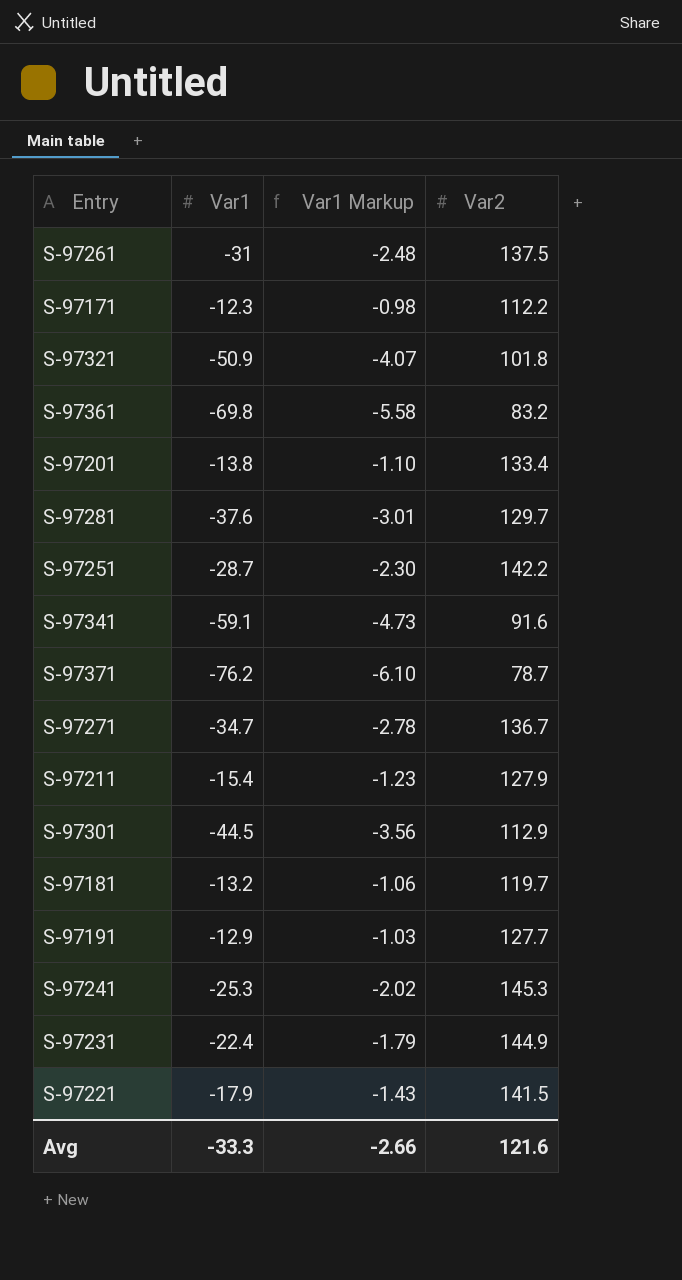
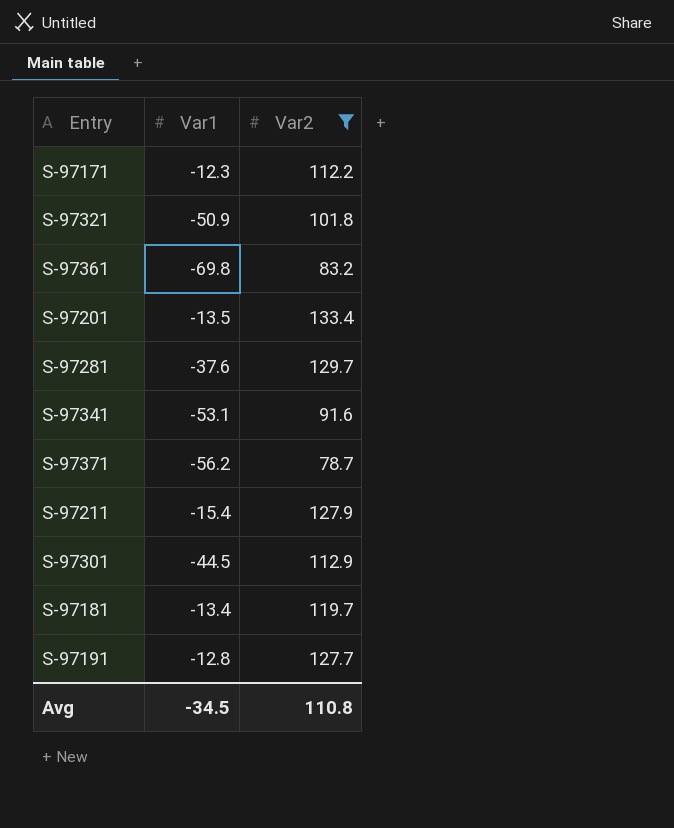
filter: none -> Var2 <= 133.4
column Var1 Markup | formula: [Var1] * 0.08 -> none
S-97201 | Var1: -13.8 -> -13.5
S-97341 | Var1: -59.1 -> -53.1
S-97371 | Var1: -76.2 -> -56.2
S-97181 | Var1: -13.2 -> -13.4
S-97191 | Var1: -12.9 -> -12.8
Avg | Var1: -33.3 -> -34.5
Avg | Var2: 121.6 -> 110.8

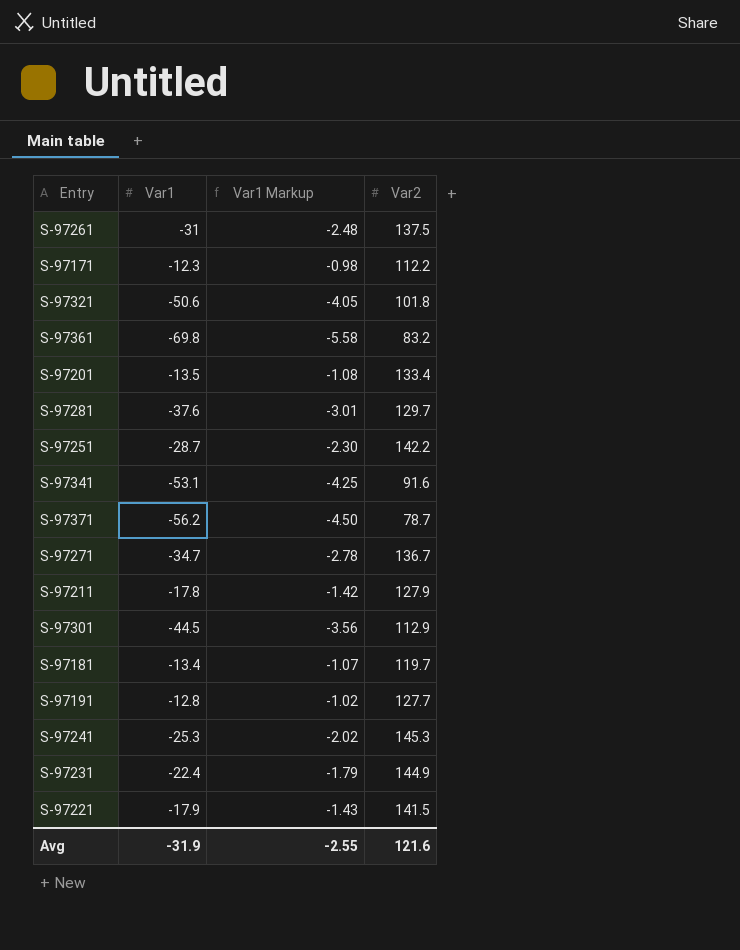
filter: Var2 <= 133.4 -> none
column Var1 Markup | formula: none -> [Var1] * 0.08
S-97321 | Var1: -50.9 -> -50.6
S-97211 | Var1: -15.4 -> -17.8
Avg | Var1: -34.5 -> -31.9
Avg | Var2: 110.8 -> 121.6

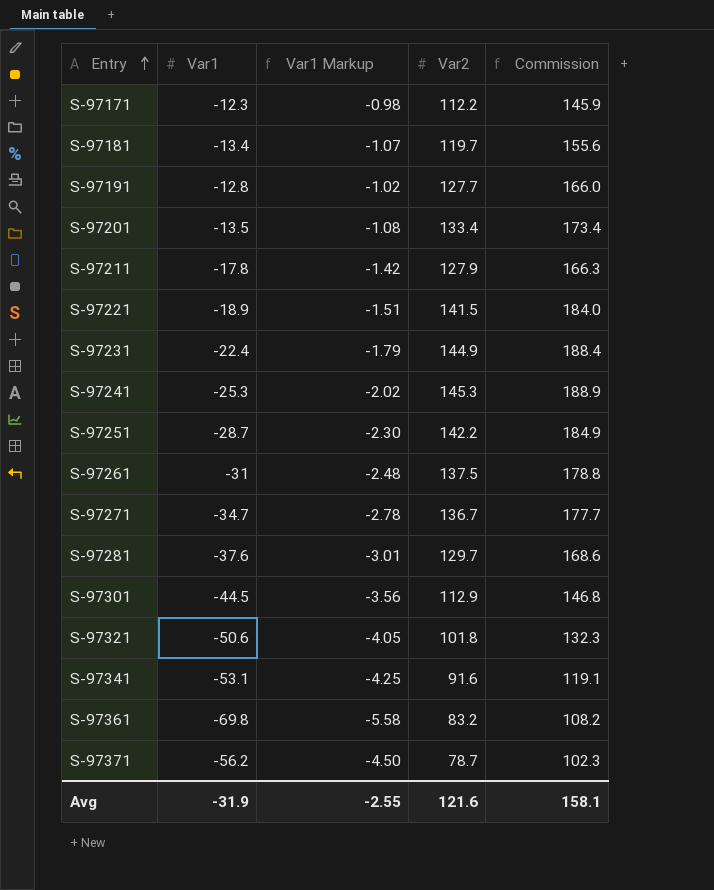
row order: none -> Entry ascending
column Commission | formula: none -> [Var2] * 1.3
S-97221 | Var1: -17.9 -> -18.9
S-97221 | Var1 Markup: -1.43 -> -1.51

